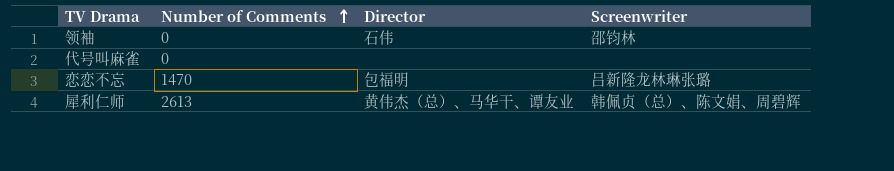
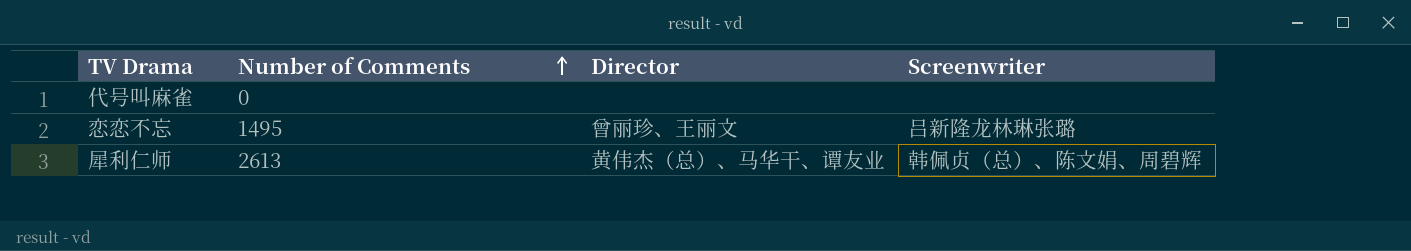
row 领袖: 0 | 石伟 | 邵钧林 -> none
恋恋不忘 | Number of Comments: 1470 -> 1495
恋恋不忘 | Director: 包福明 -> 曾丽珍、王丽文

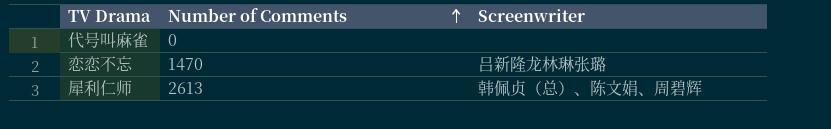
column Director | position: 3 -> none
恋恋不忘 | Number of Comments: 1495 -> 1470

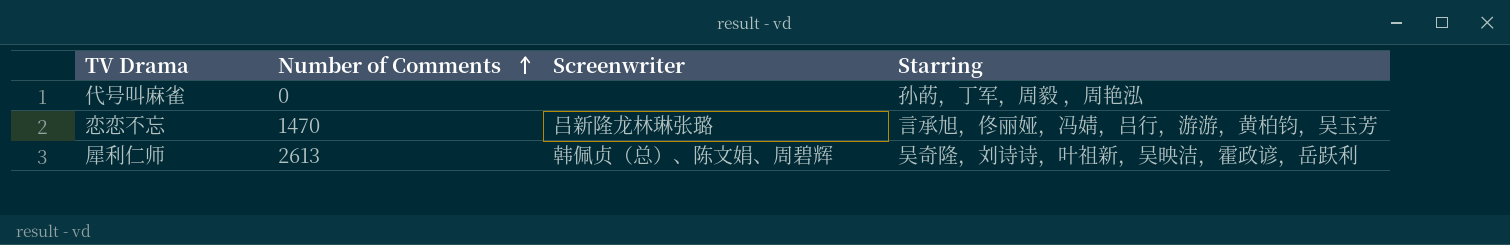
column Starring | position: none -> 4

